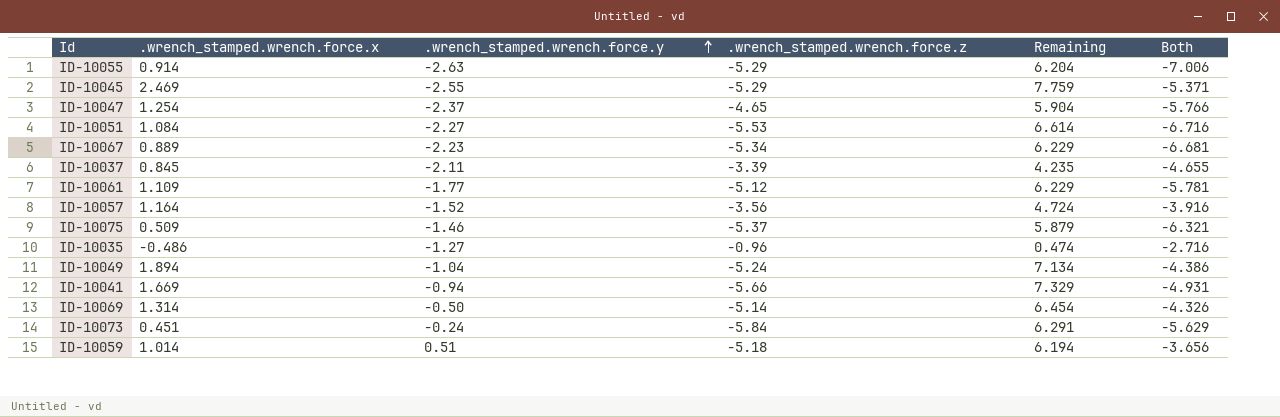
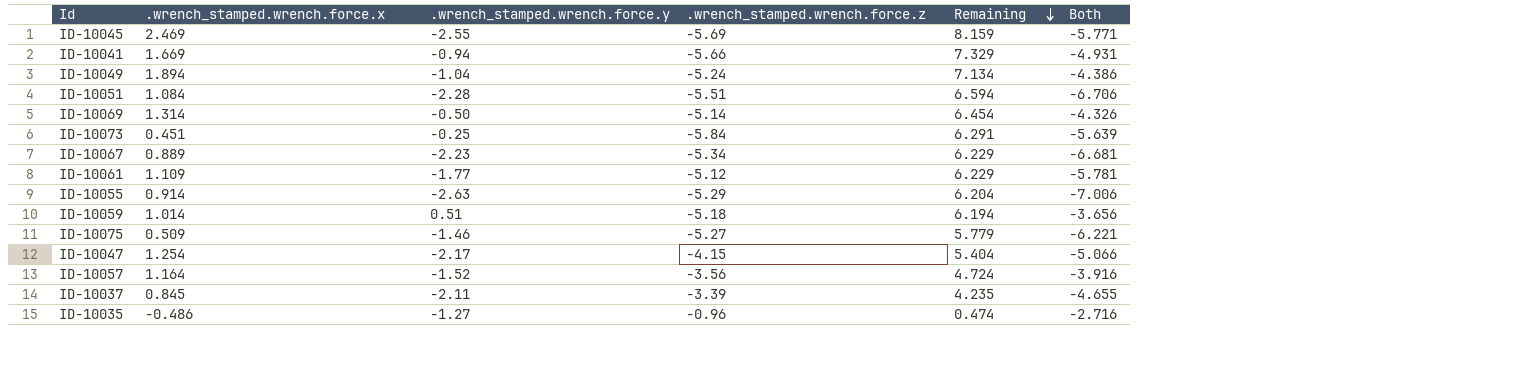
row order: .wrench_stamped.wrench.force.y ascending -> Remaining descending
ID-10045 | .wrench_stamped.wrench.force.z: -5.29 -> -5.69
ID-10045 | Remaining: 7.759 -> 8.159
ID-10045 | Both: -5.371 -> -5.771
ID-10051 | .wrench_stamped.wrench.force.y: -2.27 -> -2.28
ID-10051 | .wrench_stamped.wrench.force.z: -5.53 -> -5.51
ID-10051 | Remaining: 6.614 -> 6.594
ID-10051 | Both: -6.716 -> -6.706
ID-10073 | .wrench_stamped.wrench.force.y: -0.24 -> -0.25
ID-10073 | Both: -5.629 -> -5.639
ID-10075 | .wrench_stamped.wrench.force.z: -5.37 -> -5.27
ID-10075 | Remaining: 5.879 -> 5.779
ID-10075 | Both: -6.321 -> -6.221
ID-10047 | .wrench_stamped.wrench.force.y: -2.37 -> -2.17
ID-10047 | .wrench_stamped.wrench.force.z: -4.65 -> -4.15
ID-10047 | Remaining: 5.904 -> 5.404
ID-10047 | Both: -5.766 -> -5.066

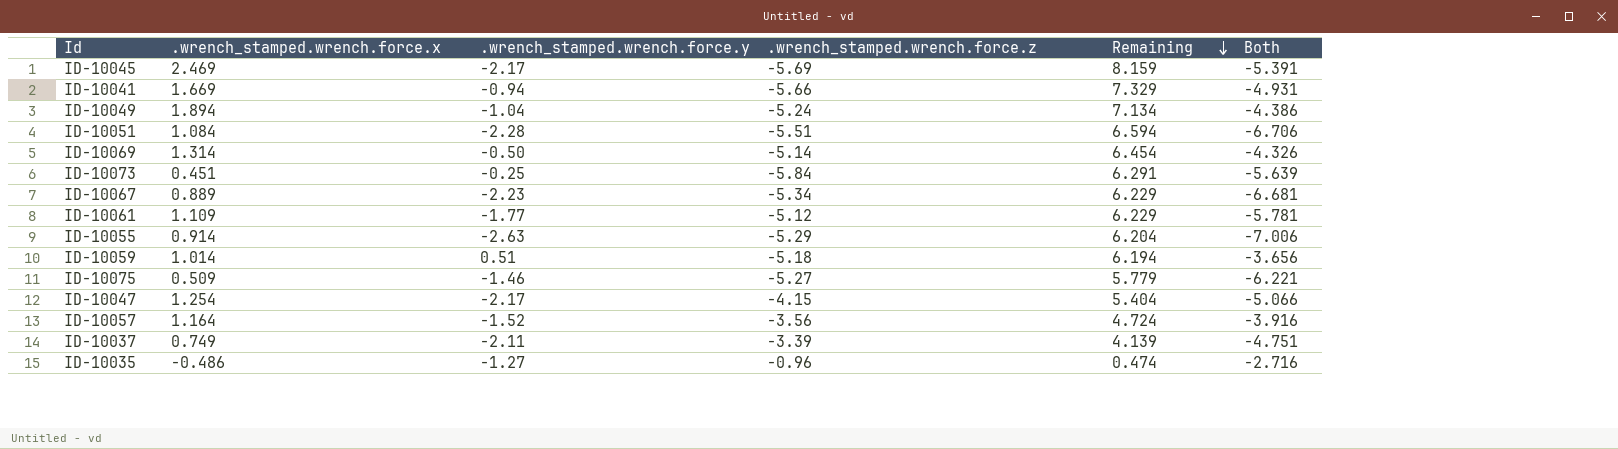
ID-10045 | .wrench_stamped.wrench.force.y: -2.55 -> -2.17
ID-10045 | Both: -5.771 -> -5.391
ID-10037 | .wrench_stamped.wrench.force.x: 0.845 -> 0.749
ID-10037 | Remaining: 4.235 -> 4.139
ID-10037 | Both: -4.655 -> -4.751

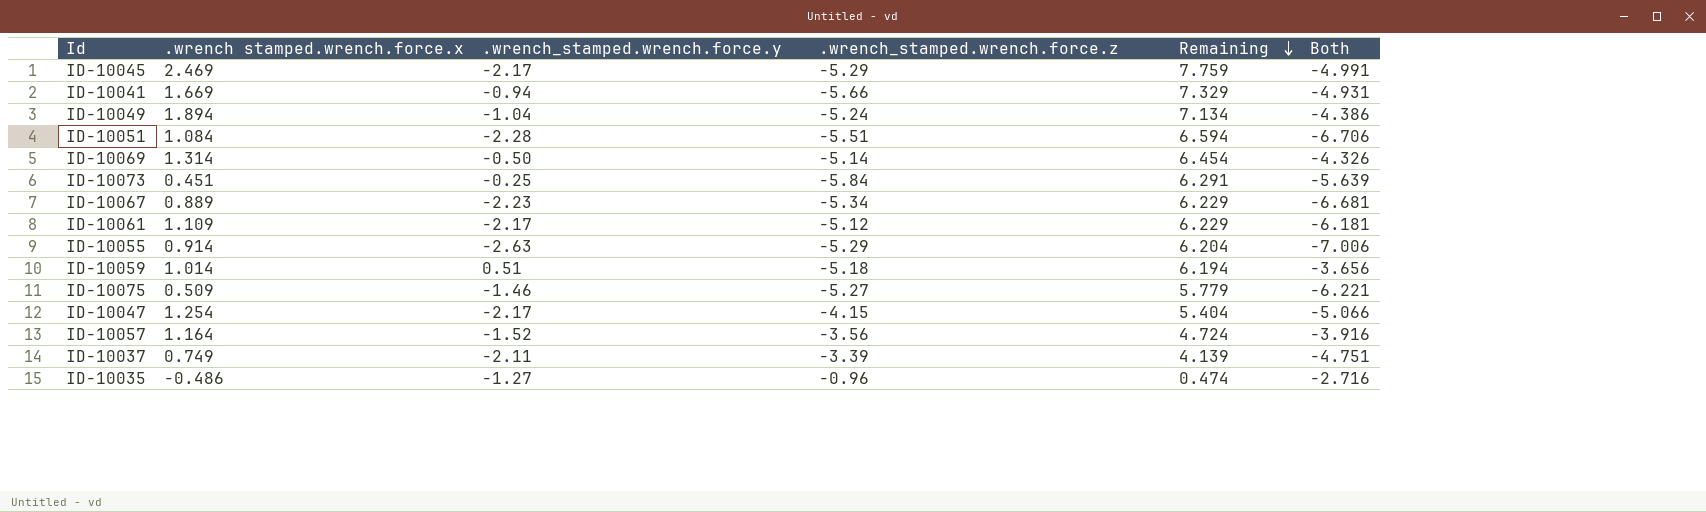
column name: .wrench_stamped.wrench.force.x -> .wrench stamped.wrench.force.x
ID-10045 | .wrench_stamped.wrench.force.z: -5.69 -> -5.29
ID-10045 | Remaining: 8.159 -> 7.759
ID-10045 | Both: -5.391 -> -4.991
ID-10061 | .wrench_stamped.wrench.force.y: -1.77 -> -2.17
ID-10061 | Both: -5.781 -> -6.181

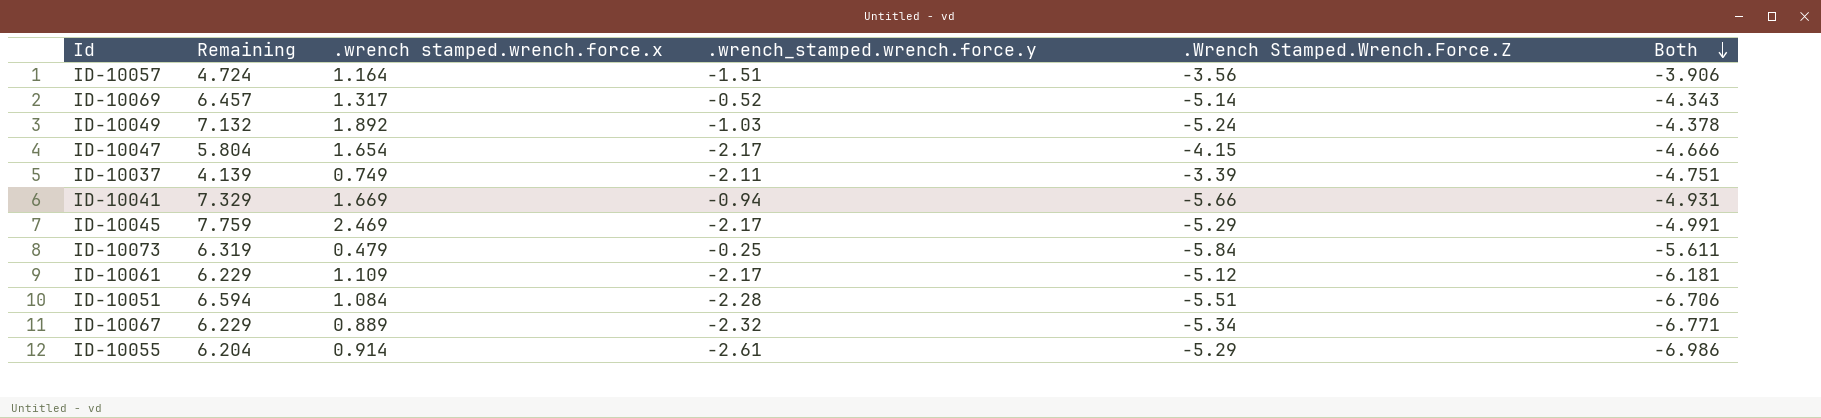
row order: Remaining descending -> Both descending
column Remaining | position: 5 -> 2
column name: .wrench_stamped.wrench.force.z -> .Wrench Stamped.Wrench.Force.Z
row ID-10059: 1.014 | 0.51 | -5.18 | 6.194 | -3.656 -> none
row ID-10075: 0.509 | -1.46 | -5.27 | 5.779 | -6.221 -> none
row ID-10035: -0.486 | -1.27 | -0.96 | 0.474 | -2.716 -> none
ID-10057 | .wrench_stamped.wrench.force.y: -1.52 -> -1.51
ID-10057 | Both: -3.916 -> -3.906
ID-10069 | Remaining: 6.454 -> 6.457
ID-10069 | .wrench stamped.wrench.force.x: 1.314 -> 1.317
ID-10069 | .wrench_stamped.wrench.force.y: -0.50 -> -0.52
ID-10069 | Both: -4.326 -> -4.343
ID-10049 | Remaining: 7.134 -> 7.132
ID-10049 | .wrench stamped.wrench.force.x: 1.894 -> 1.892
ID-10049 | .wrench_stamped.wrench.force.y: -1.04 -> -1.03
ID-10049 | Both: -4.386 -> -4.378
ID-10047 | Remaining: 5.404 -> 5.804
ID-10047 | .wrench stamped.wrench.force.x: 1.254 -> 1.654
ID-10047 | Both: -5.066 -> -4.666
ID-10073 | Remaining: 6.291 -> 6.319
ID-10073 | .wrench stamped.wrench.force.x: 0.451 -> 0.479
ID-10073 | Both: -5.639 -> -5.611
ID-10067 | .wrench_stamped.wrench.force.y: -2.23 -> -2.32
ID-10067 | Both: -6.681 -> -6.771
ID-10055 | .wrench_stamped.wrench.force.y: -2.63 -> -2.61
ID-10055 | Both: -7.006 -> -6.986

